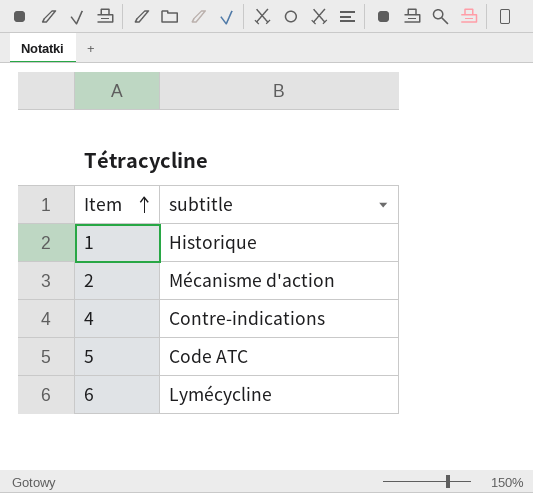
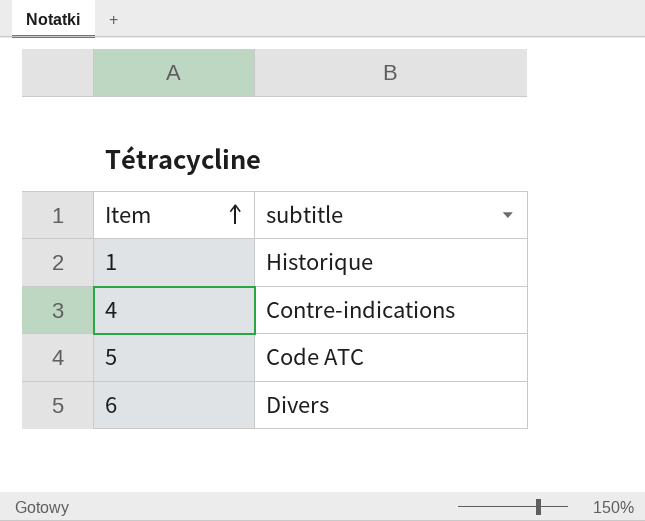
row 2: Mécanisme d'action -> none
6 | subtitle: Lymécycline -> Divers

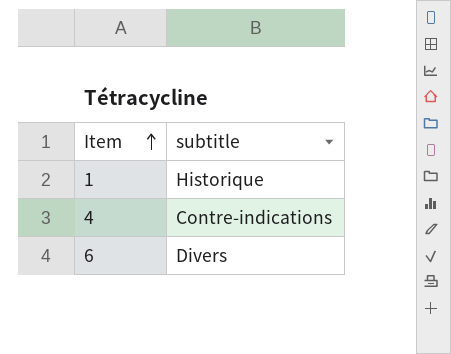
row 5: Code ATC -> none

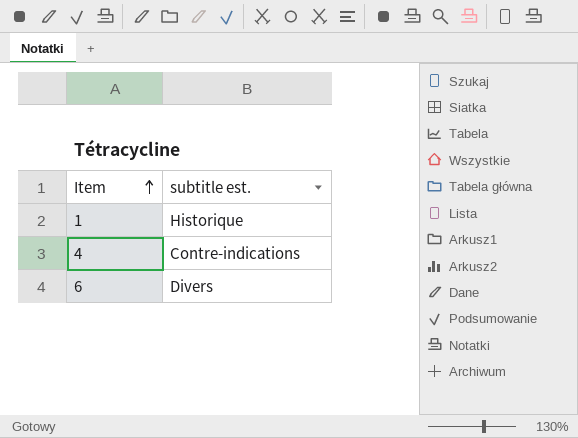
column name: subtitle -> subtitle est.

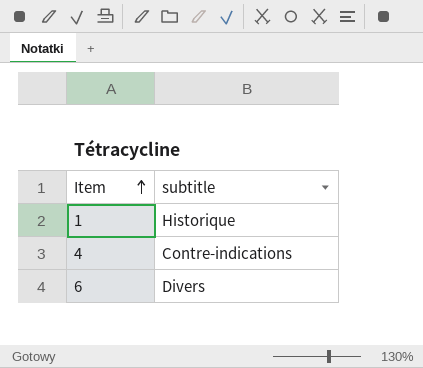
column name: subtitle est. -> subtitle

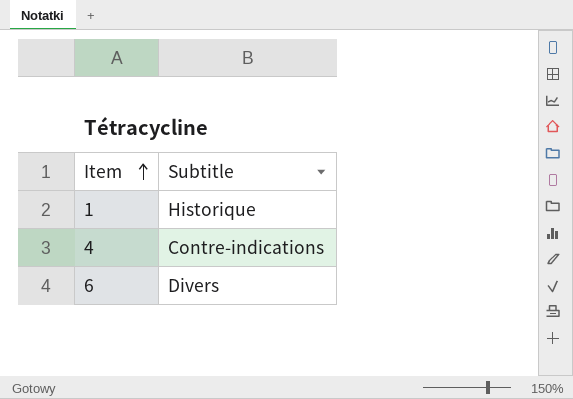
column name: subtitle -> Subtitle

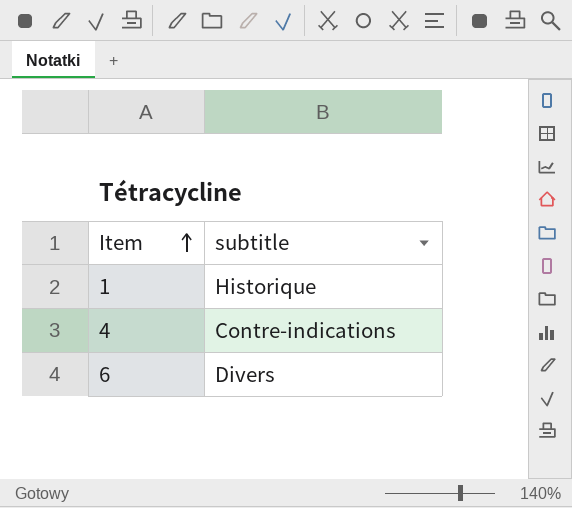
column name: Subtitle -> subtitle

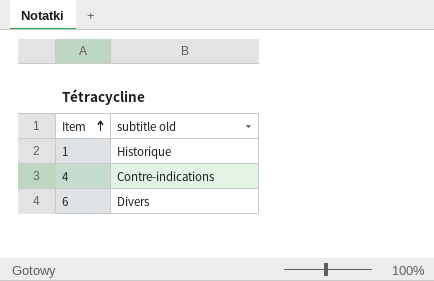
column name: subtitle -> subtitle old

